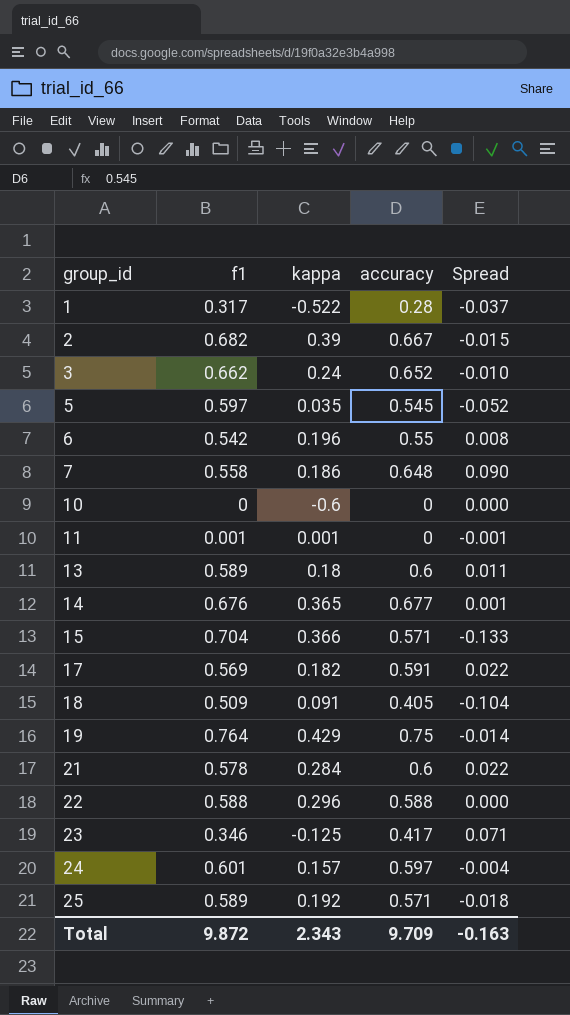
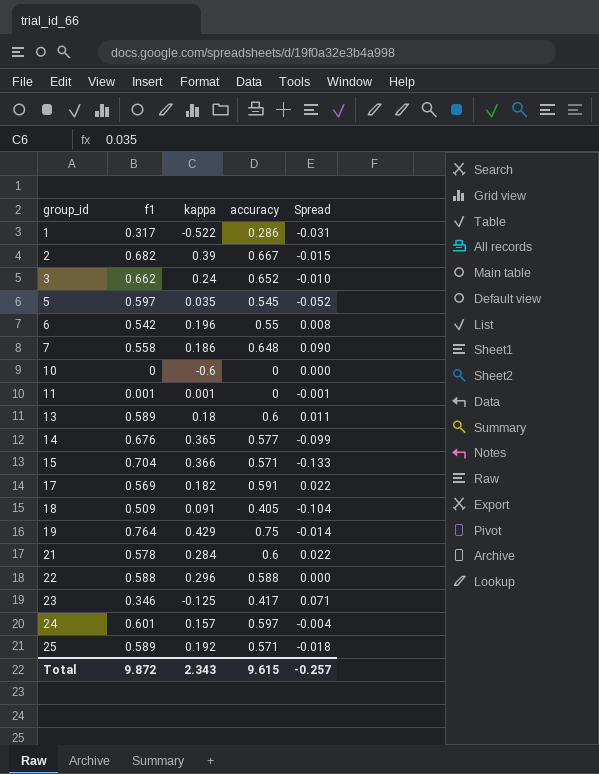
1 | accuracy: 0.28 -> 0.286
1 | Spread: -0.037 -> -0.031
14 | accuracy: 0.677 -> 0.577
14 | Spread: 0.001 -> -0.099
Total | accuracy: 9.709 -> 9.615
Total | Spread: -0.163 -> -0.257

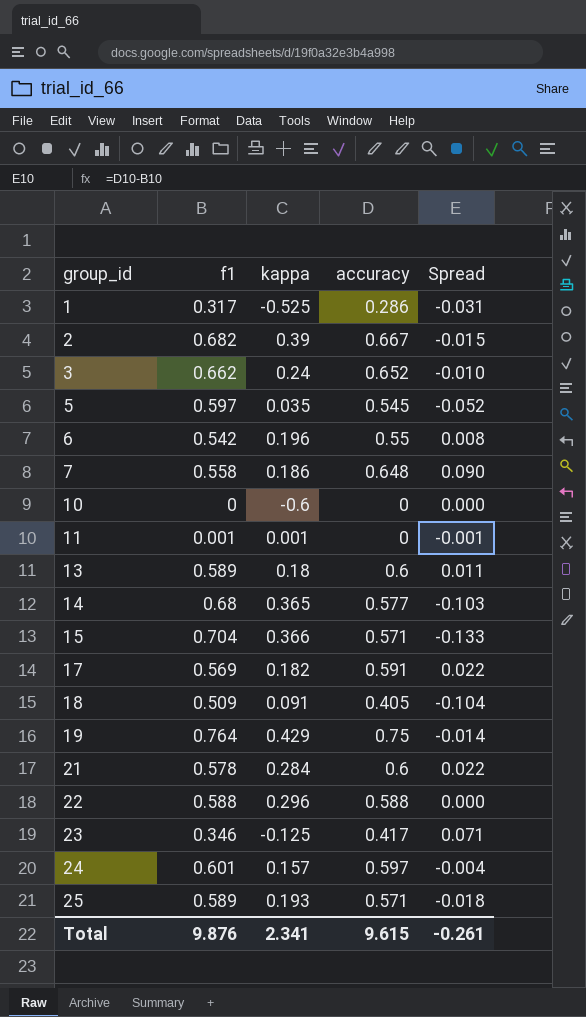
1 | kappa: -0.522 -> -0.525
14 | f1: 0.676 -> 0.68
14 | Spread: -0.099 -> -0.103
25 | kappa: 0.192 -> 0.193
Total | f1: 9.872 -> 9.876
Total | kappa: 2.343 -> 2.341
Total | Spread: -0.257 -> -0.261

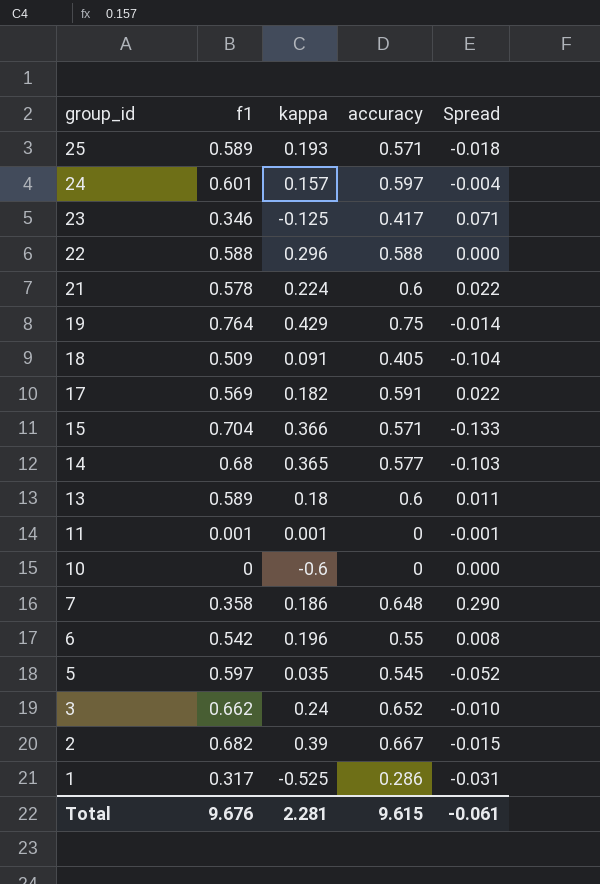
row order: group_id ascending -> group_id descending
21 | kappa: 0.284 -> 0.224
7 | f1: 0.558 -> 0.358
7 | Spread: 0.090 -> 0.290
Total | f1: 9.876 -> 9.676
Total | kappa: 2.341 -> 2.281
Total | Spread: -0.261 -> -0.061

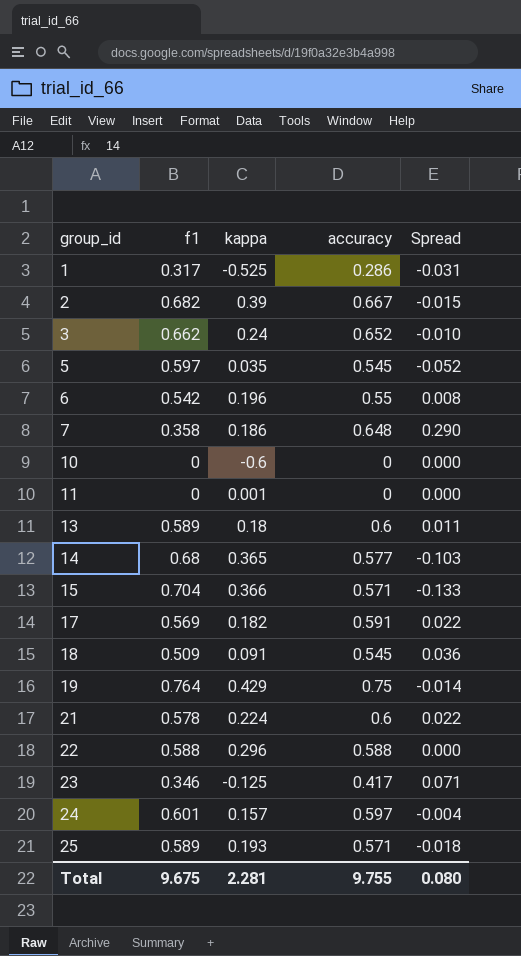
row order: group_id descending -> group_id ascending
11 | f1: 0.001 -> 0
11 | Spread: -0.001 -> 0.000
18 | accuracy: 0.405 -> 0.545
18 | Spread: -0.104 -> 0.036
Total | f1: 9.676 -> 9.675
Total | accuracy: 9.615 -> 9.755
Total | Spread: -0.061 -> 0.080

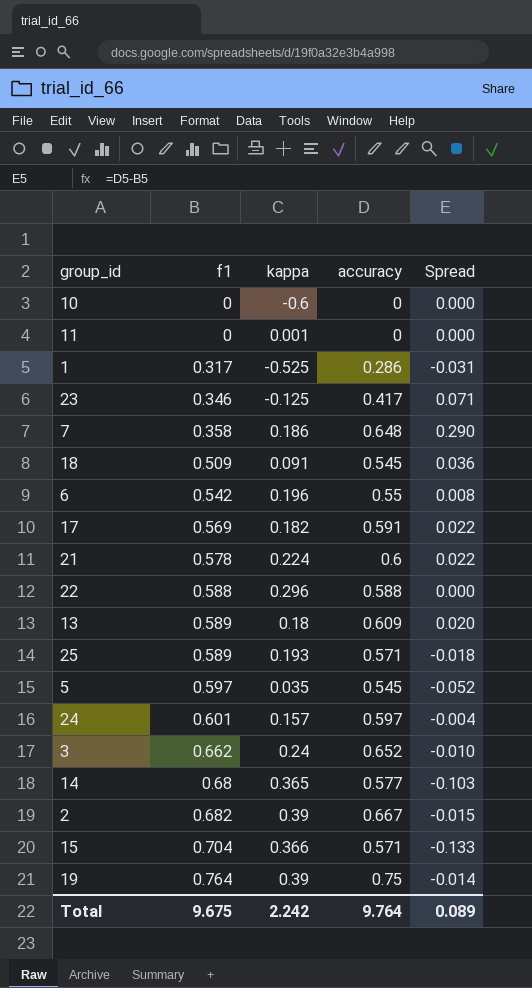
row order: group_id ascending -> f1 ascending
13 | accuracy: 0.6 -> 0.609
13 | Spread: 0.011 -> 0.020
19 | kappa: 0.429 -> 0.39
Total | kappa: 2.281 -> 2.242
Total | accuracy: 9.755 -> 9.764
Total | Spread: 0.080 -> 0.089

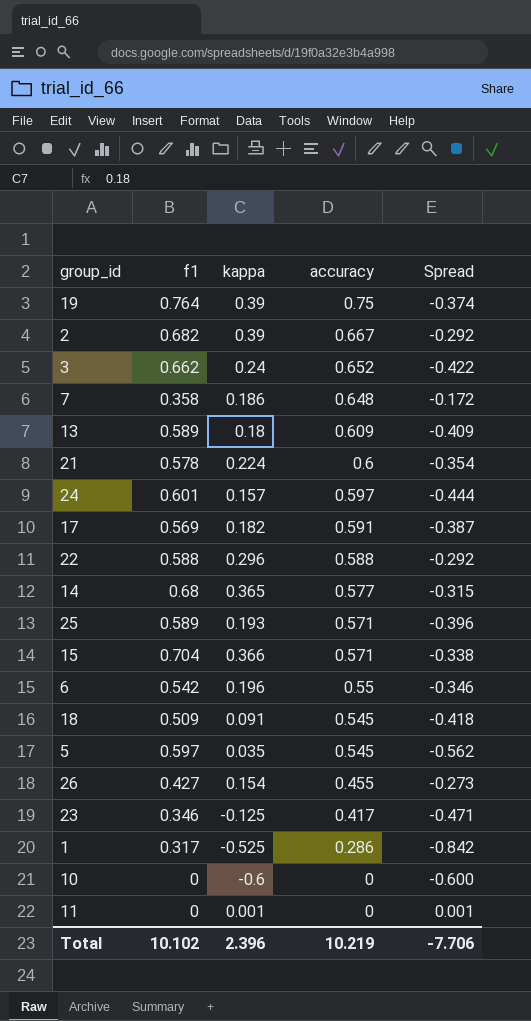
row order: f1 ascending -> accuracy descending
column Spread | formula: [accuracy] - [f1] -> [kappa] - [f1]
row 26: none -> 0.427 | 0.154 | 0.455 | -0.273
Total | f1: 9.675 -> 10.102
Total | kappa: 2.242 -> 2.396
Total | accuracy: 9.764 -> 10.219
Total | Spread: 0.089 -> -7.706

